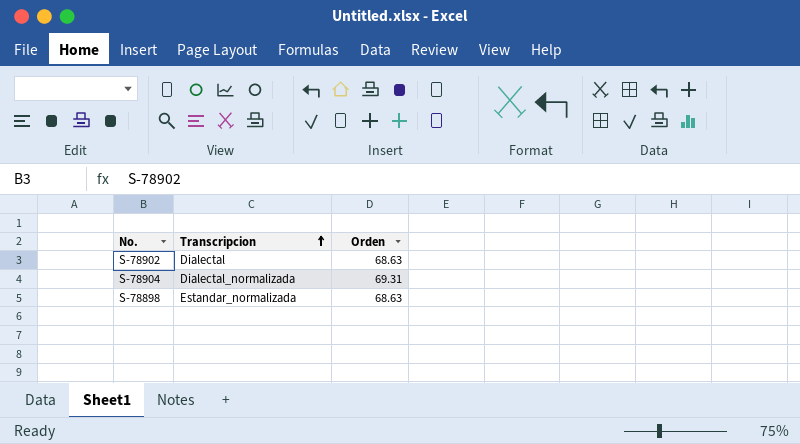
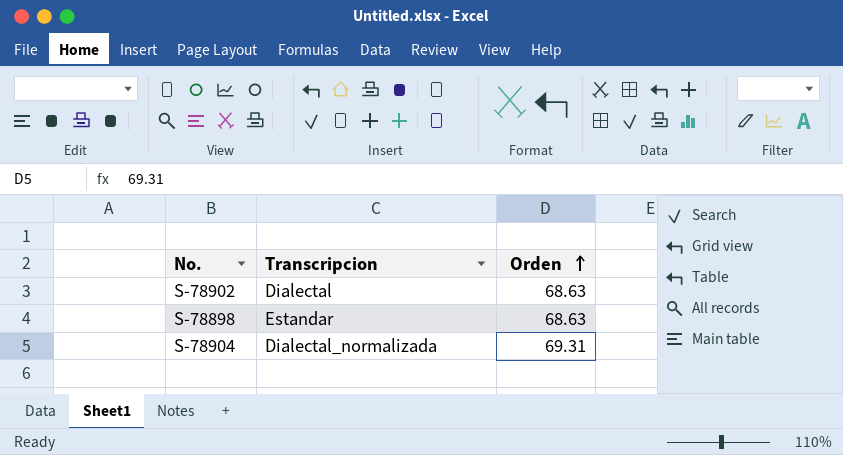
row order: Transcripcion ascending -> Orden ascending
S-78898 | Transcripcion: Estandar_normalizada -> Estandar

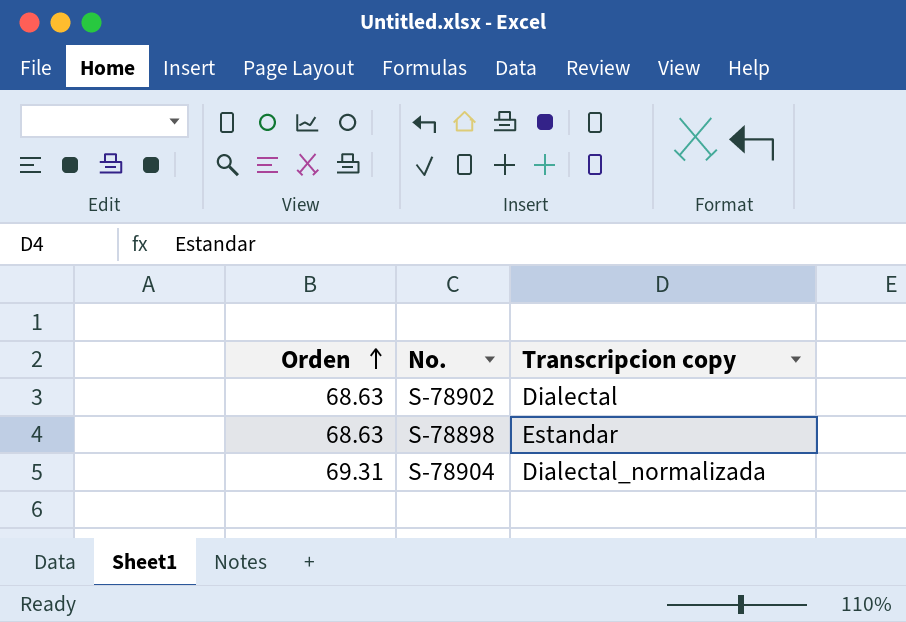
column Orden | position: 3 -> 1
column name: Transcripcion -> Transcripcion copy

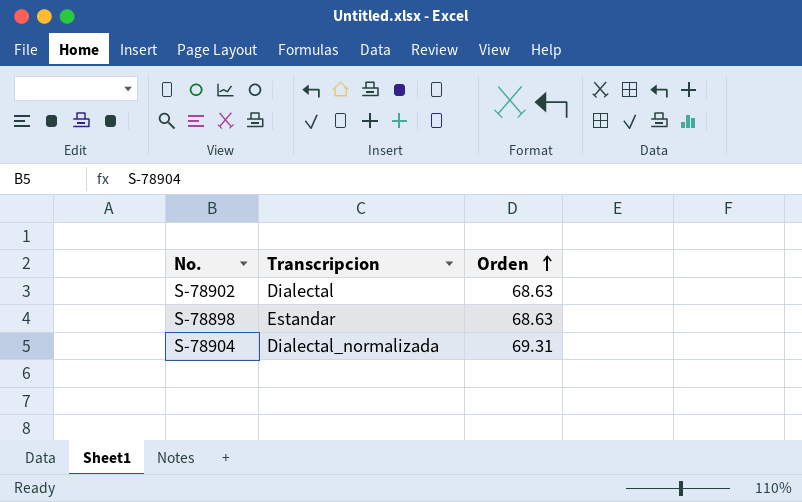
column name: Transcripcion copy -> Transcripcion
column Orden | position: 1 -> 3

